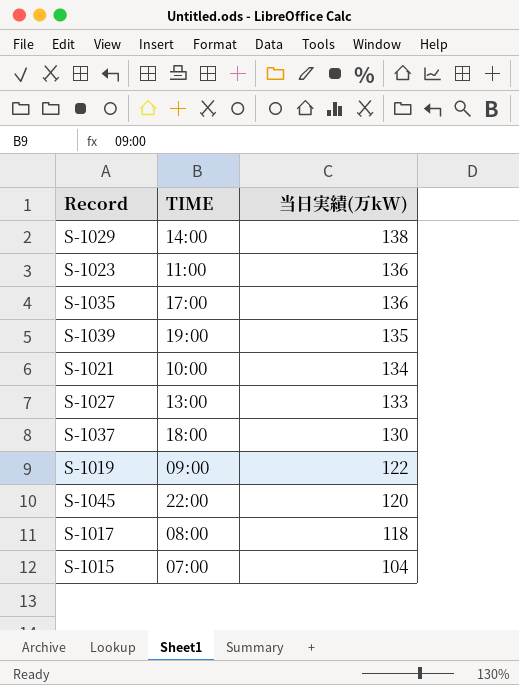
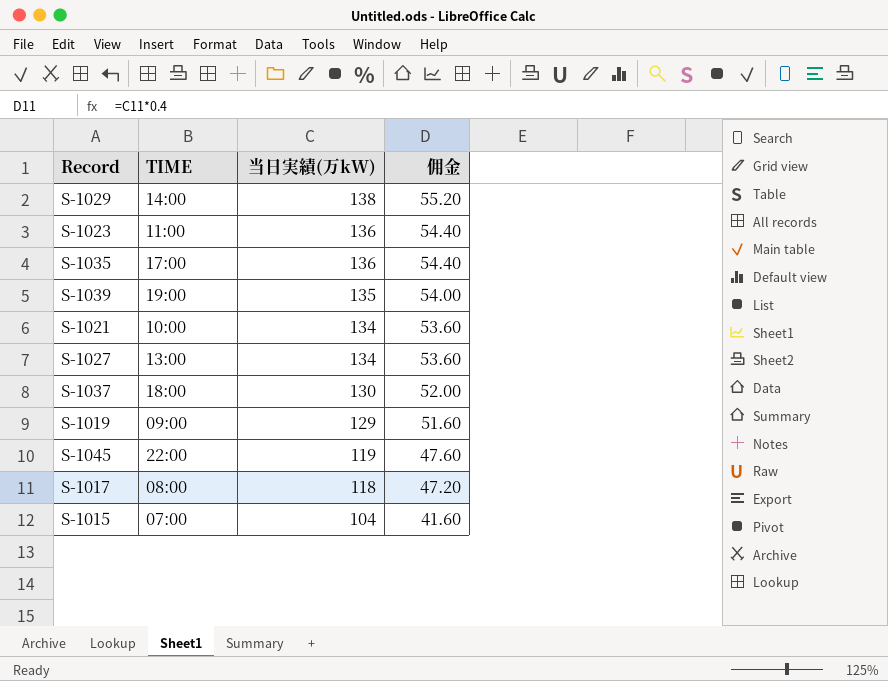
column 佣金 | formula: none -> [当日実績(万kW)] * 0.4
S-1027 | 当日実績(万kW): 133 -> 134
S-1019 | 当日実績(万kW): 122 -> 129
S-1045 | 当日実績(万kW): 120 -> 119

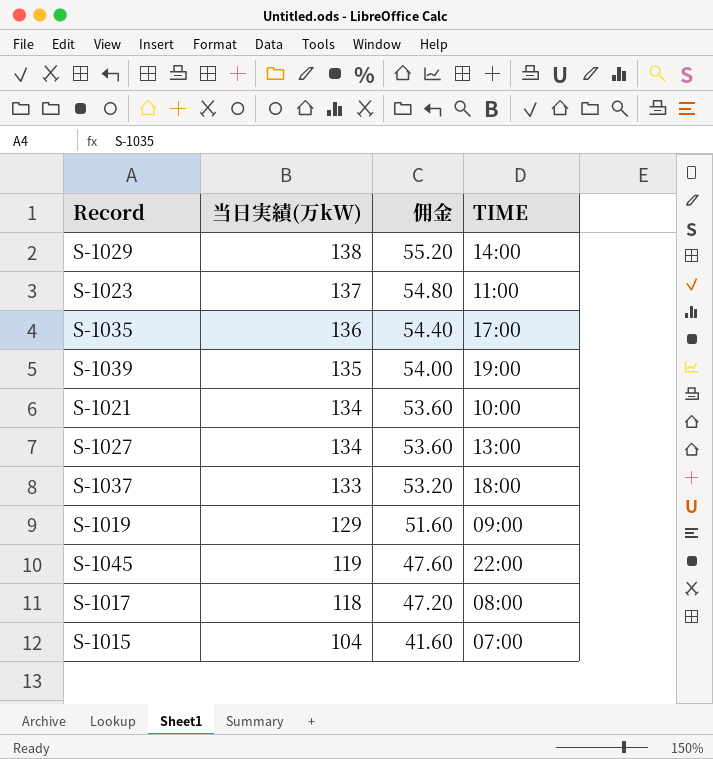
column TIME | position: 2 -> 4
S-1023 | 当日実績(万kW): 136 -> 137
S-1023 | 佣金: 54.40 -> 54.80
S-1037 | 当日実績(万kW): 130 -> 133
S-1037 | 佣金: 52.00 -> 53.20

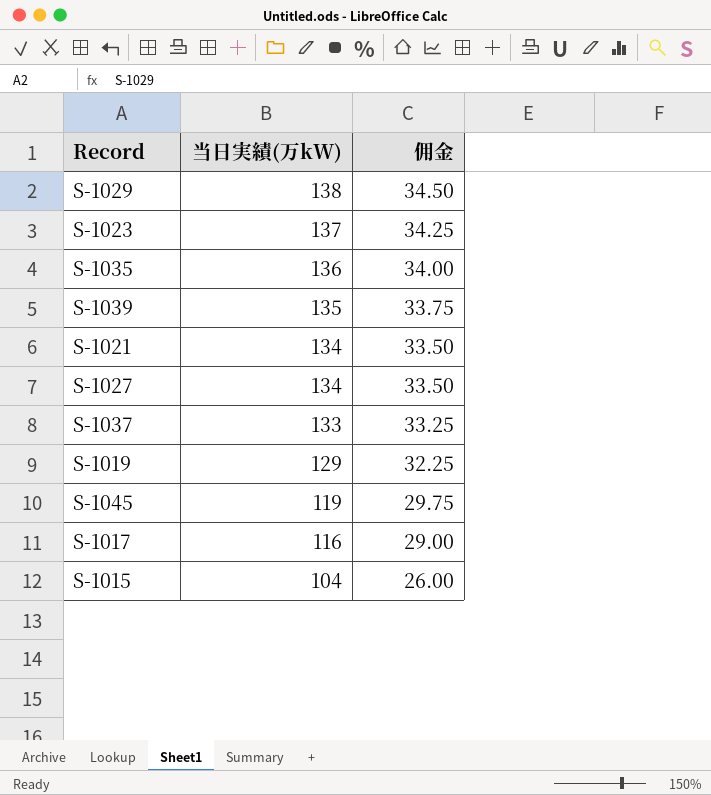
column TIME | position: 4 -> none
column 佣金 | formula: [当日実績(万kW)] * 0.4 -> [当日実績(万kW)] * 0.25
S-1017 | 当日実績(万kW): 118 -> 116

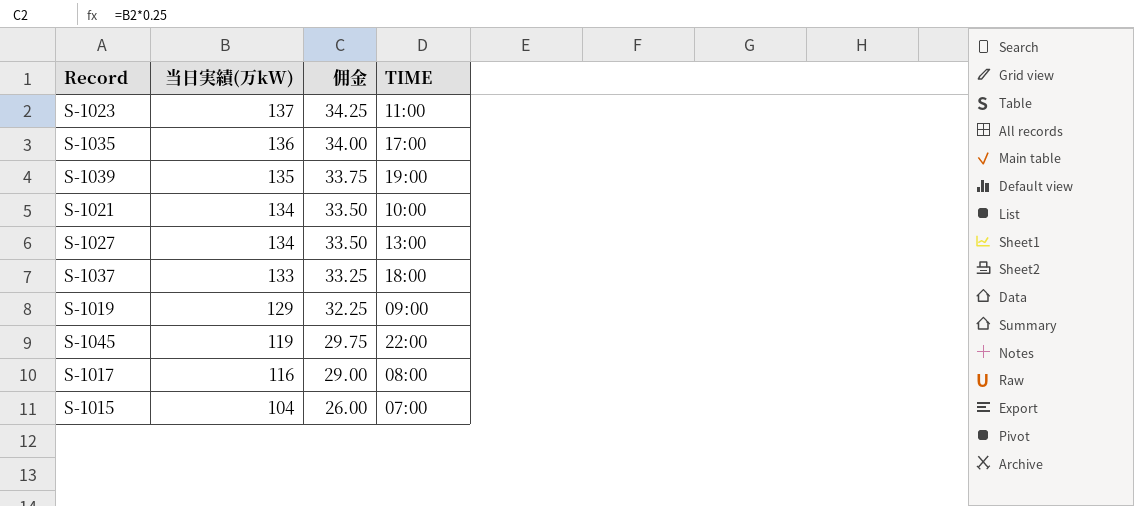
column TIME | position: none -> 4
row S-1029: 138 | 34.50 -> none

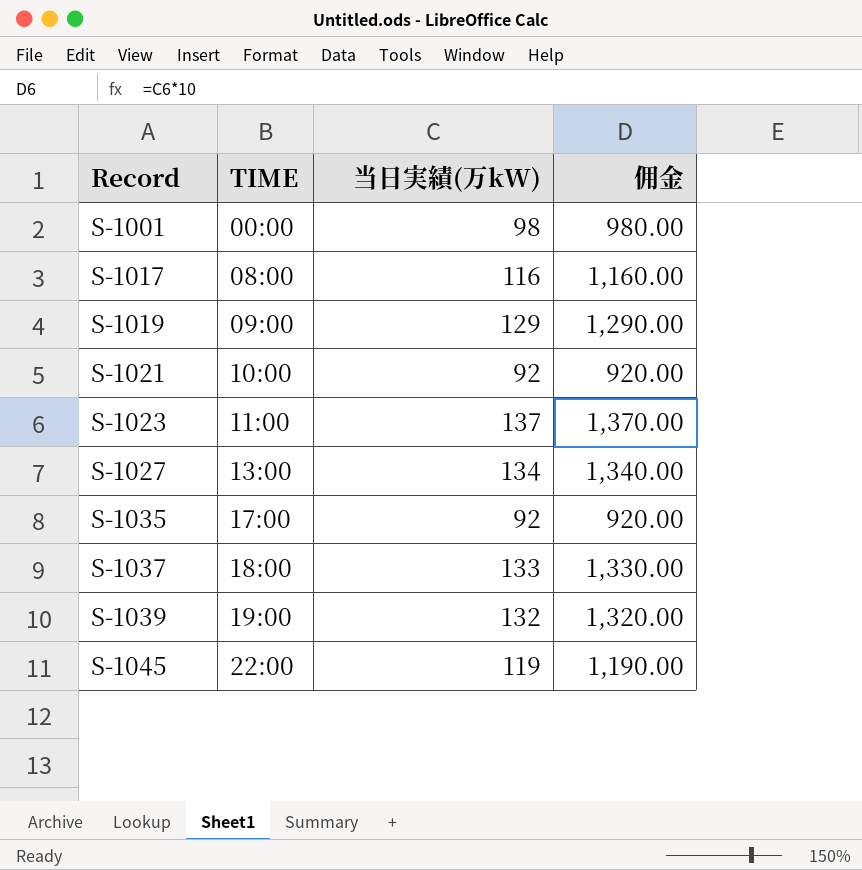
row order: 当日実績(万kW) descending -> Record ascending
column TIME | position: 4 -> 2
column 佣金 | formula: [当日実績(万kW)] * 0.25 -> [当日実績(万kW)] * 10
row S-1015: 104 | 26.00 | 07:00 -> none
row S-1001: none -> 00:00 | 98 | 980.00
S-1021 | 当日実績(万kW): 134 -> 92
S-1035 | 当日実績(万kW): 136 -> 92
S-1039 | 当日実績(万kW): 135 -> 132

